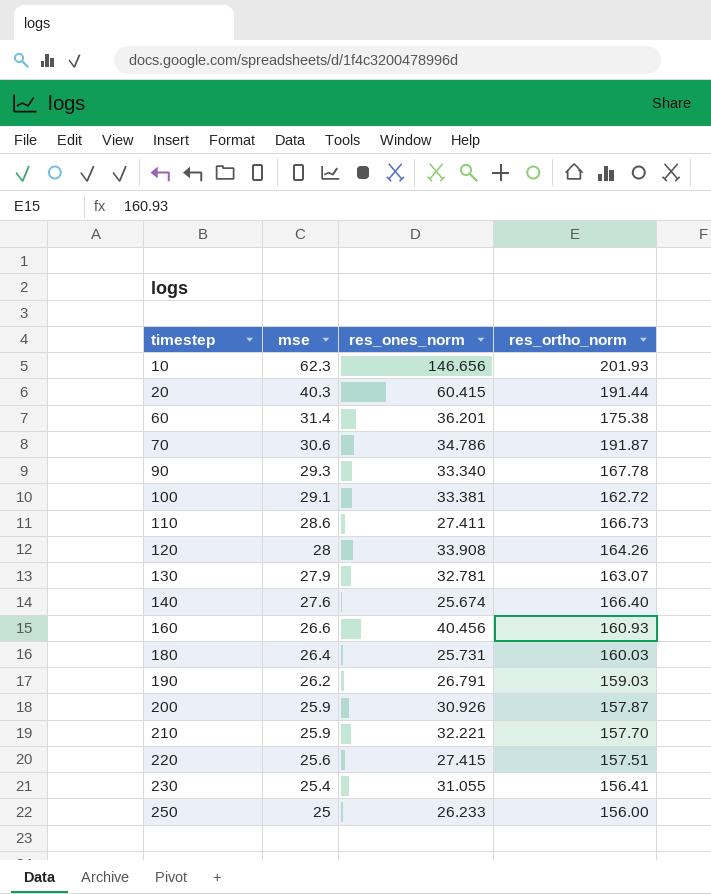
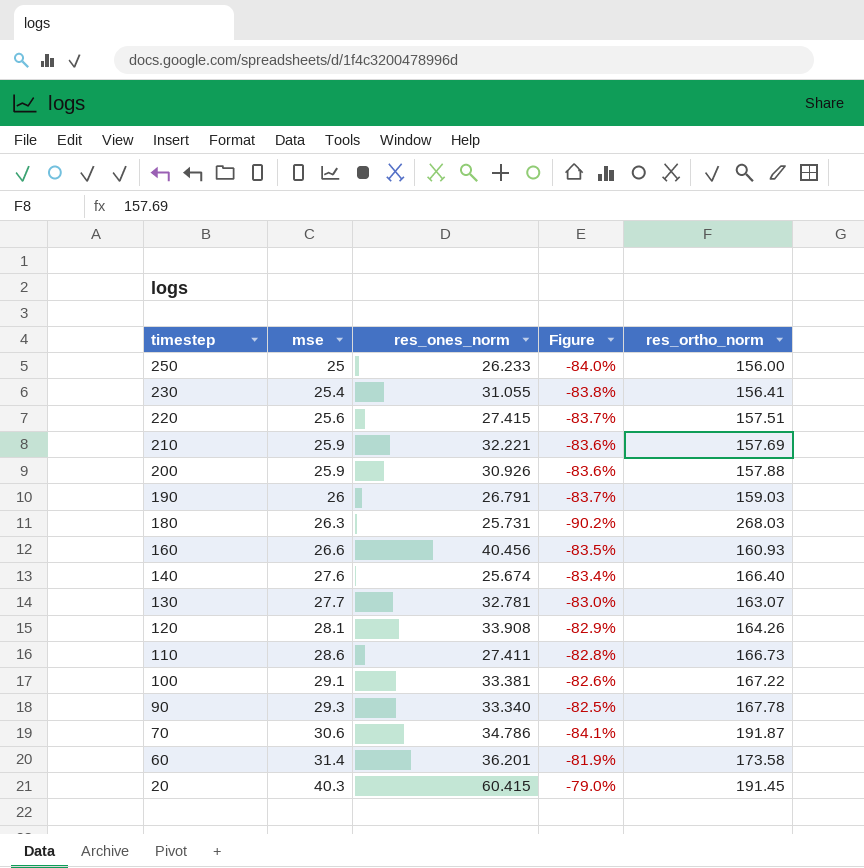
row order: timestep ascending -> timestep descending
column Figure | formula: none -> ([mse] - [res_ortho_norm]) / [res_ortho_norm]
row 10: 62.3 | 146.656 | 201.93 -> none
210 | res_ortho_norm: 157.70 -> 157.69
200 | res_ortho_norm: 157.87 -> 157.88
190 | mse: 26.2 -> 26
180 | mse: 26.4 -> 26.3
180 | res_ortho_norm: 160.03 -> 268.03
130 | mse: 27.9 -> 27.7
120 | mse: 28 -> 28.1
100 | res_ortho_norm: 162.72 -> 167.22
60 | res_ortho_norm: 175.38 -> 173.58
20 | res_ortho_norm: 191.44 -> 191.45

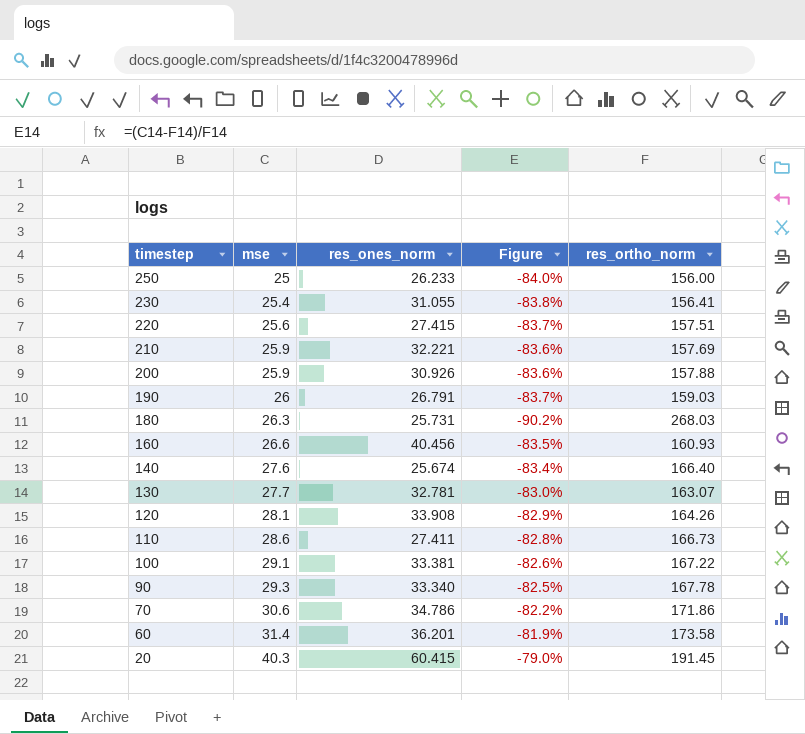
70 | Figure: -84.1% -> -82.2%
70 | res_ortho_norm: 191.87 -> 171.86

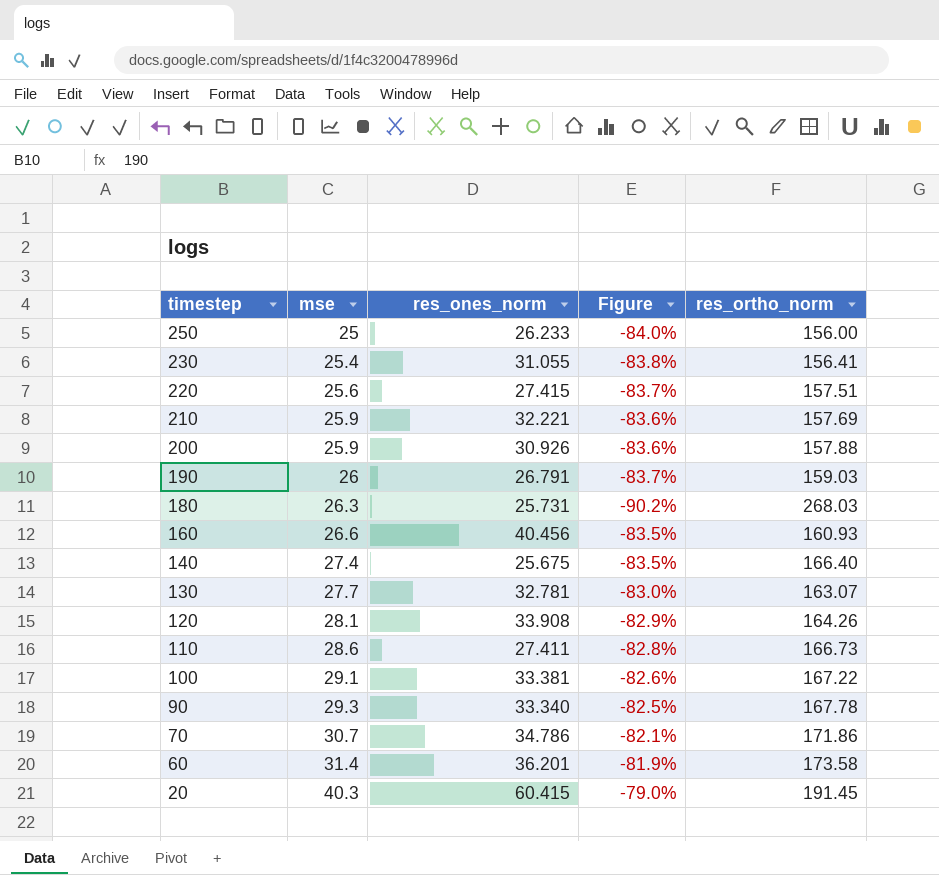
140 | mse: 27.6 -> 27.4
140 | res_ones_norm: 25.674 -> 25.675
140 | Figure: -83.4% -> -83.5%
70 | mse: 30.6 -> 30.7
70 | Figure: -82.2% -> -82.1%

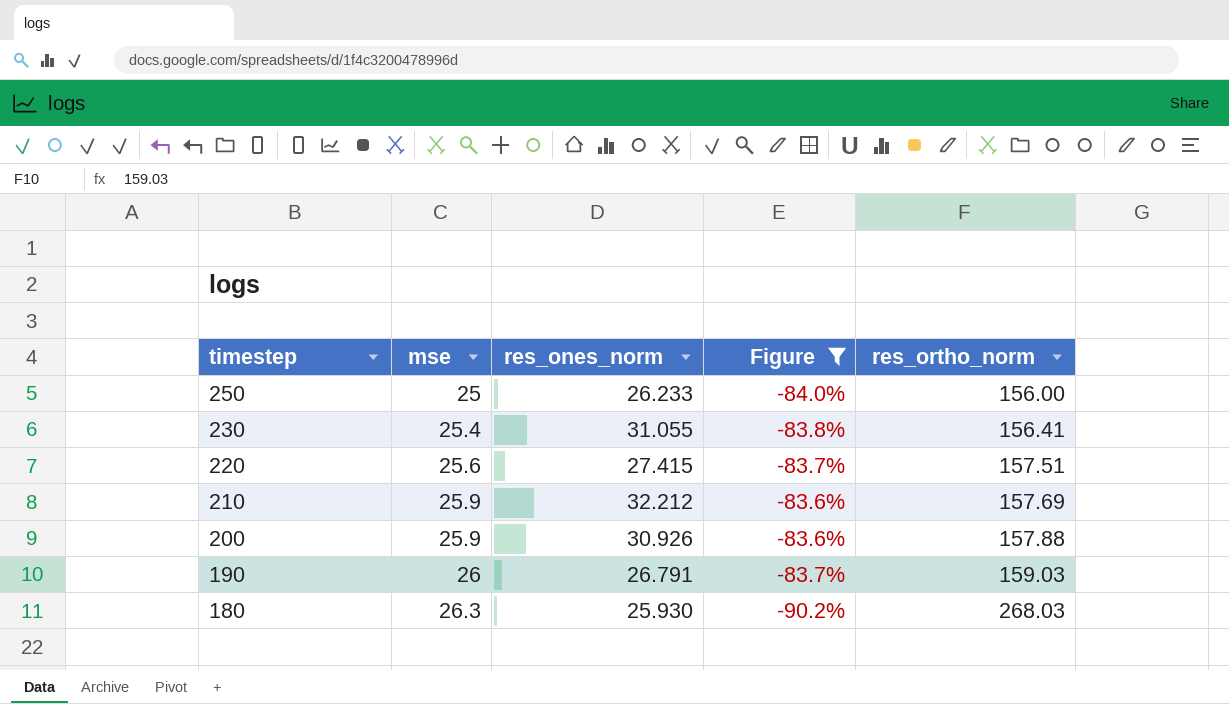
filter: none -> Figure <= -83.6%
210 | res_ones_norm: 32.221 -> 32.212
180 | res_ones_norm: 25.731 -> 25.930

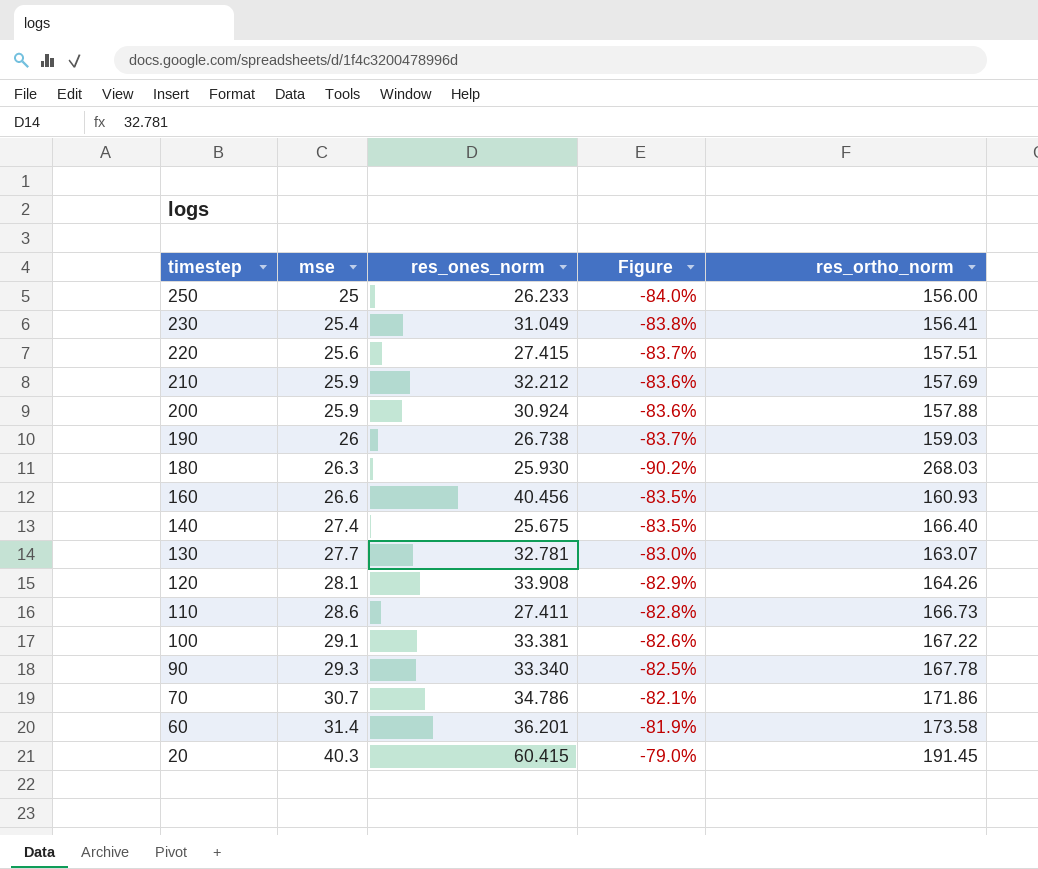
filter: Figure <= -83.6% -> none
230 | res_ones_norm: 31.055 -> 31.049
200 | res_ones_norm: 30.926 -> 30.924
190 | res_ones_norm: 26.791 -> 26.738

